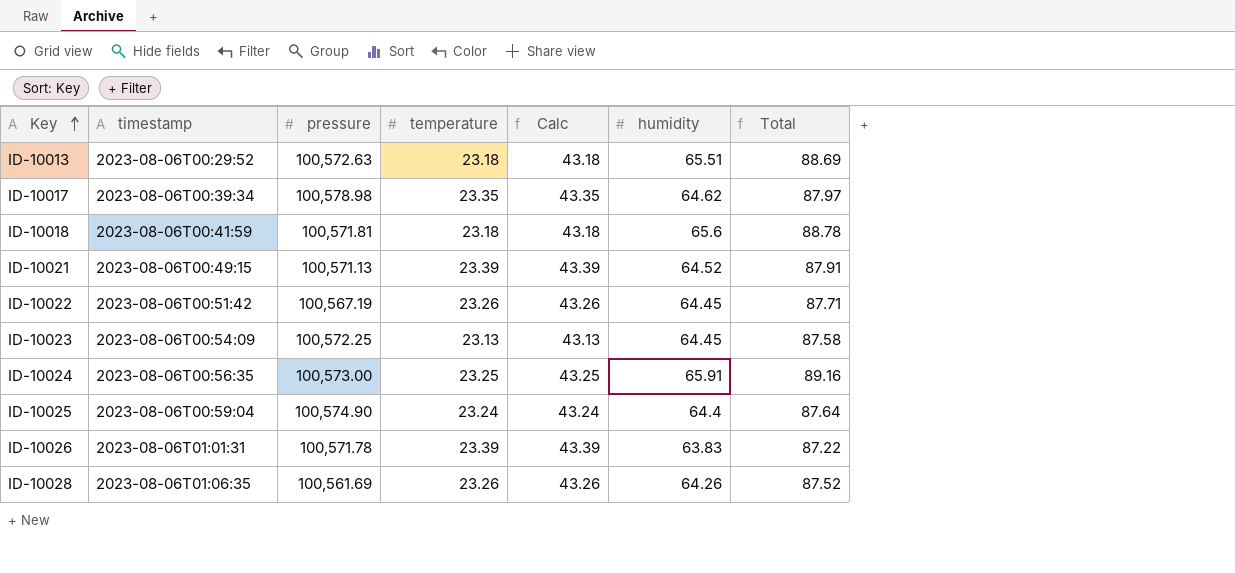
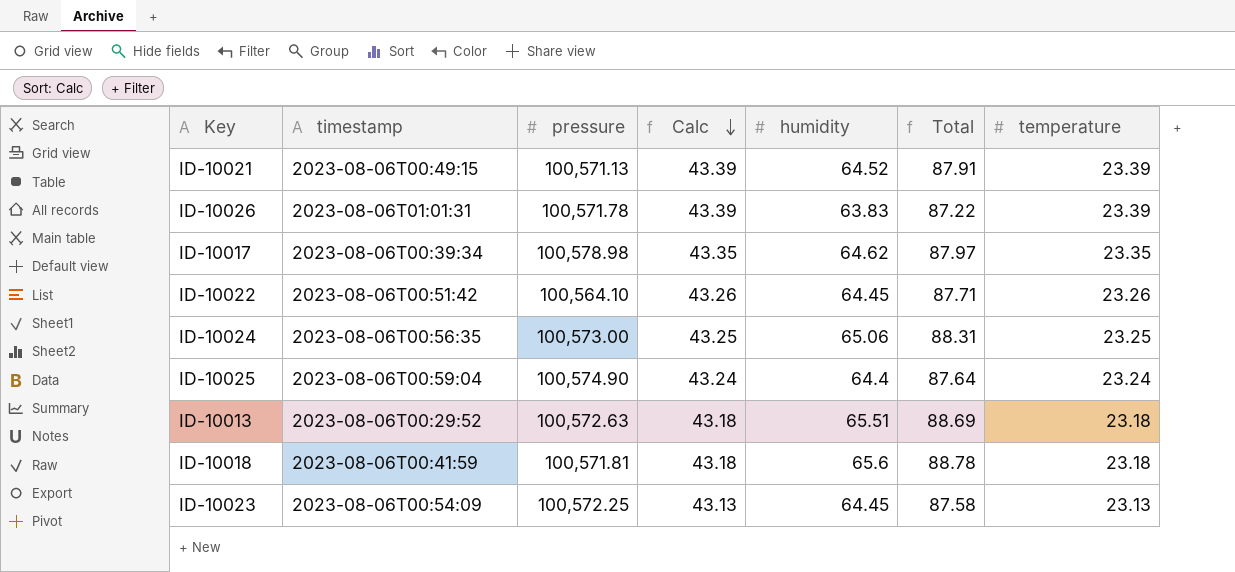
row order: Key ascending -> Calc descending
column temperature | position: 4 -> 7
row ID-10028: 2023-08-06T01:06:35 | 100,561.69 | 23.26 | 43.26 | 64.26 | 87.52 -> none
ID-10022 | pressure: 100,567.19 -> 100,564.10
ID-10024 | humidity: 65.91 -> 65.06
ID-10024 | Total: 89.16 -> 88.31

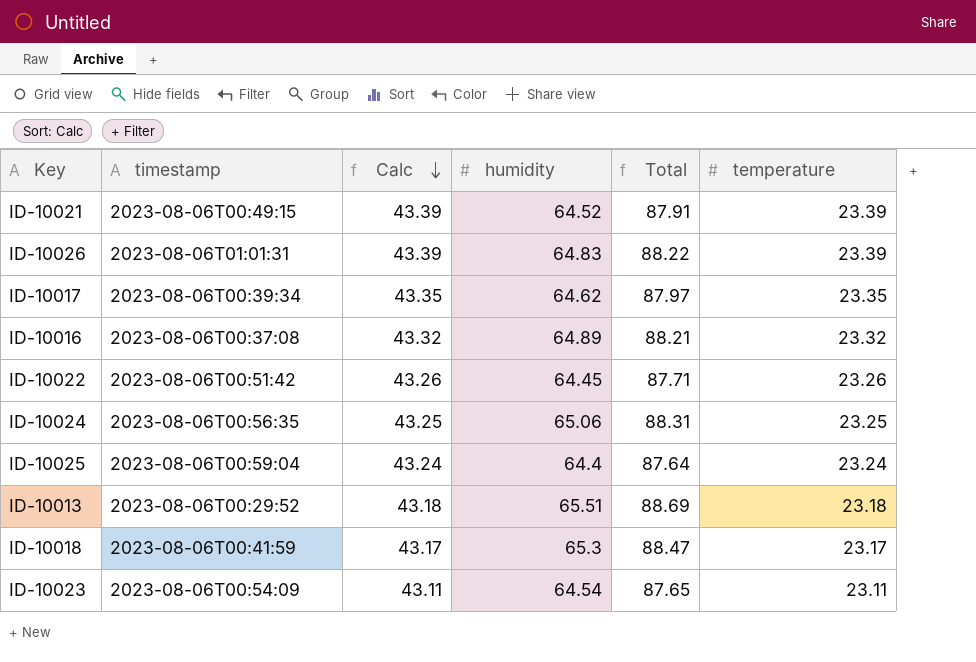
column pressure | position: 3 -> none
ID-10026 | humidity: 63.83 -> 64.83
ID-10026 | Total: 87.22 -> 88.22
row ID-10016: none -> 2023-08-06T00:37:08 | 43.32 | 64.89 | 88.21 | 23.32
ID-10018 | Calc: 43.18 -> 43.17
ID-10018 | humidity: 65.6 -> 65.3
ID-10018 | Total: 88.78 -> 88.47
ID-10018 | temperature: 23.18 -> 23.17
ID-10023 | Calc: 43.13 -> 43.11
ID-10023 | humidity: 64.45 -> 64.54
ID-10023 | Total: 87.58 -> 87.65
ID-10023 | temperature: 23.13 -> 23.11

